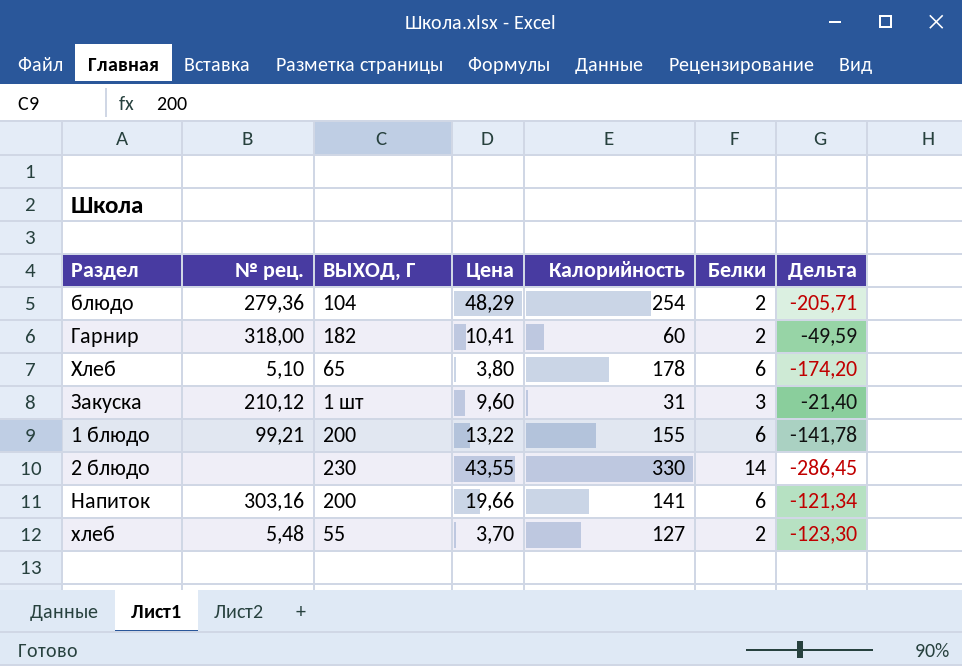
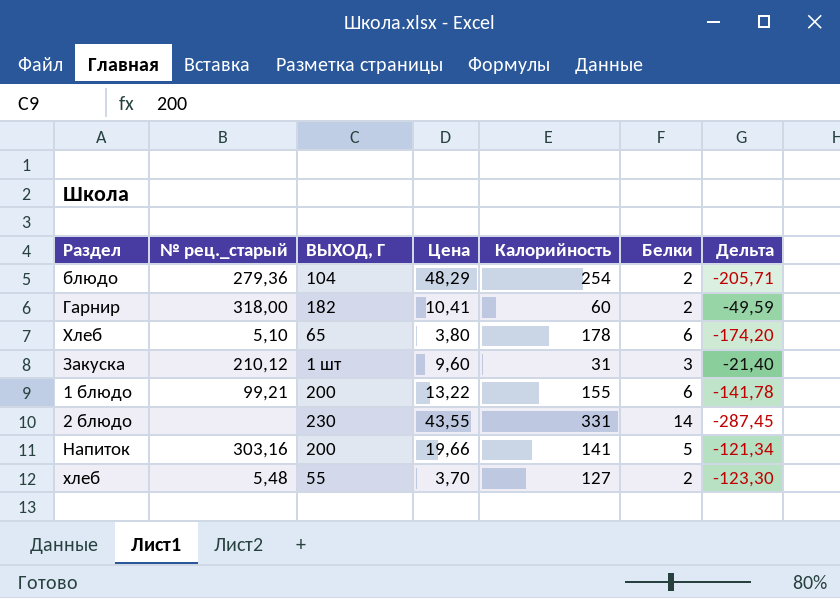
column name: № рец. -> № рец._старый
2 блюдо | Калорийность: 330 -> 331
2 блюдо | Дельта: -286,45 -> -287,45
Напиток | Белки: 6 -> 5

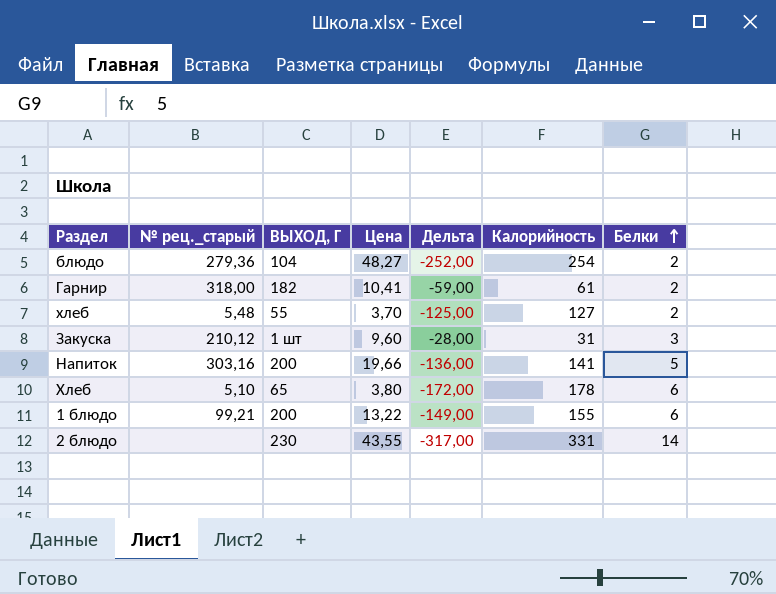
row order: none -> Белки ascending
column Дельта | formula: [Цена] - [Калорийность] -> [Белки] - [Калорийность]
column Дельта | position: 7 -> 5
блюдо | Цена: 48,29 -> 48,27
Гарнир | Калорийность: 60 -> 61

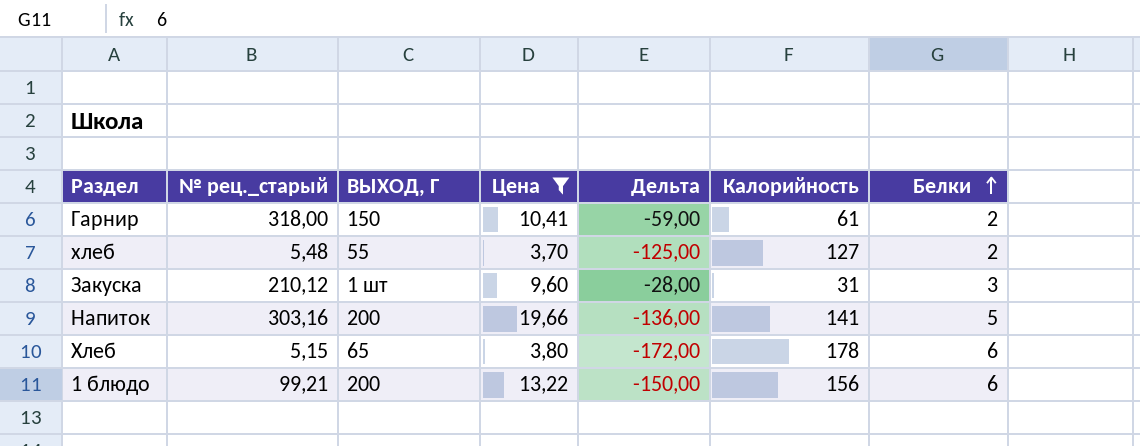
filter: none -> Цена <= 19,66
Гарнир | ВЫХОД, Г: 182 -> 150
Хлеб | № рец._старый: 5,10 -> 5,15
1 блюдо | Дельта: -149,00 -> -150,00
1 блюдо | Калорийность: 155 -> 156

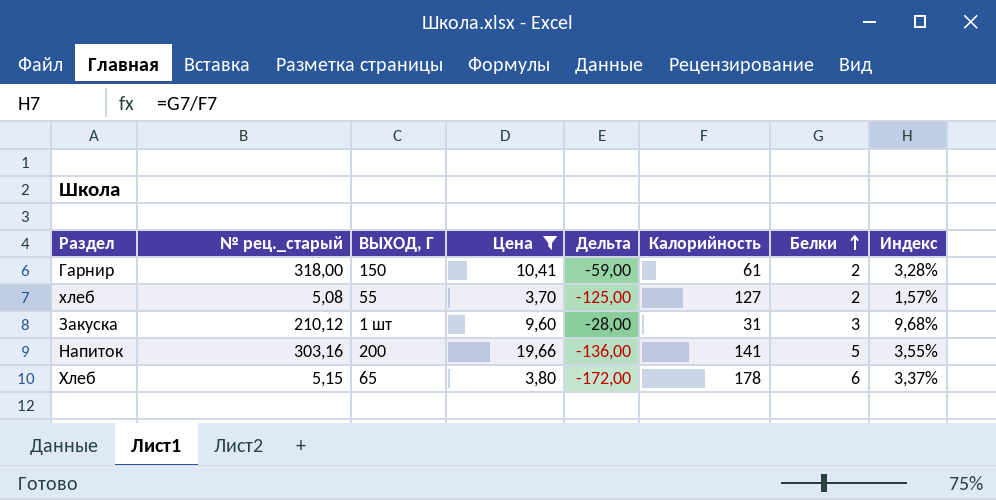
column Индекс | formula: none -> [Белки] / [Калорийность]
row 1 блюдо: 99,21 | 200 | 13,22 | -150,00 | 156 | 6 -> none
хлеб | № рец._старый: 5,48 -> 5,08

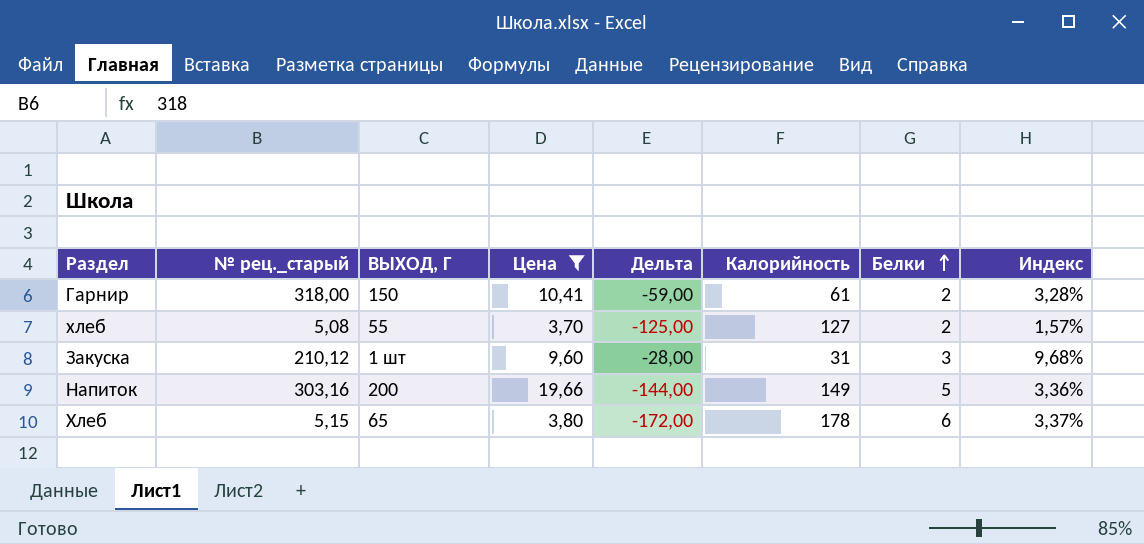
Напиток | Дельта: -136,00 -> -144,00
Напиток | Калорийность: 141 -> 149
Напиток | Индекс: 3,55% -> 3,36%

